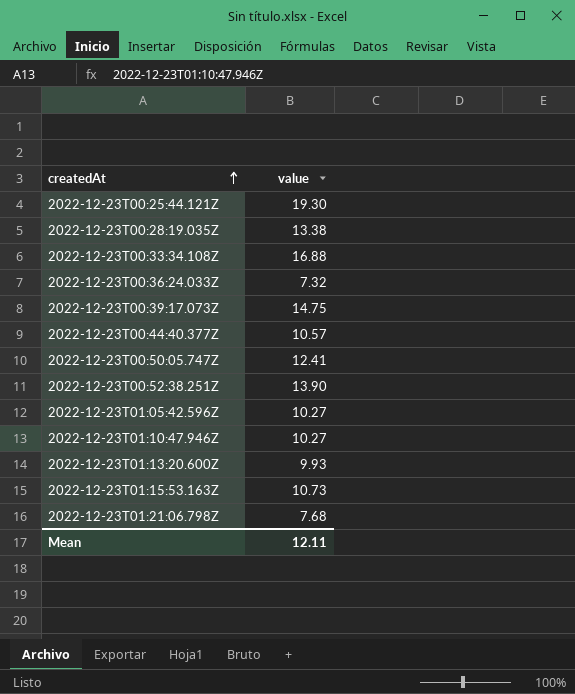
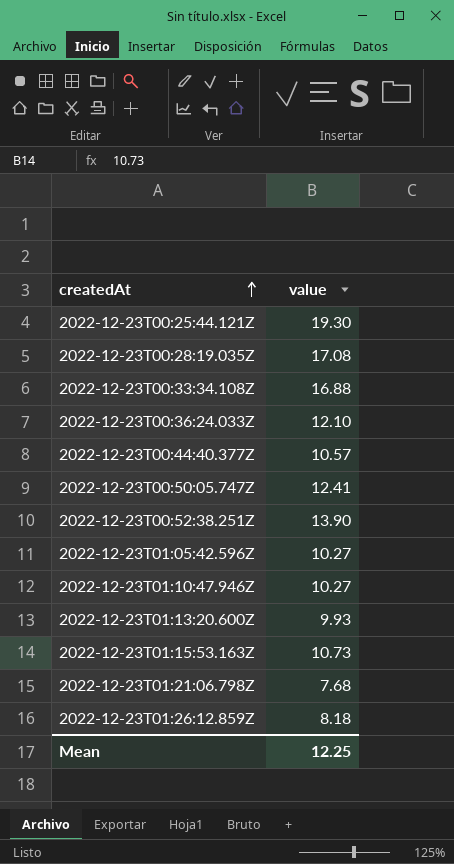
row 2022-12-23T00:39:17.073Z: 14.75 -> none
2022-12-23T00:28:19.035Z | value: 13.38 -> 17.08
2022-12-23T00:36:24.033Z | value: 7.32 -> 12.10
row 2022-12-23T01:26:12.859Z: none -> 8.18
Mean | value: 12.11 -> 12.25

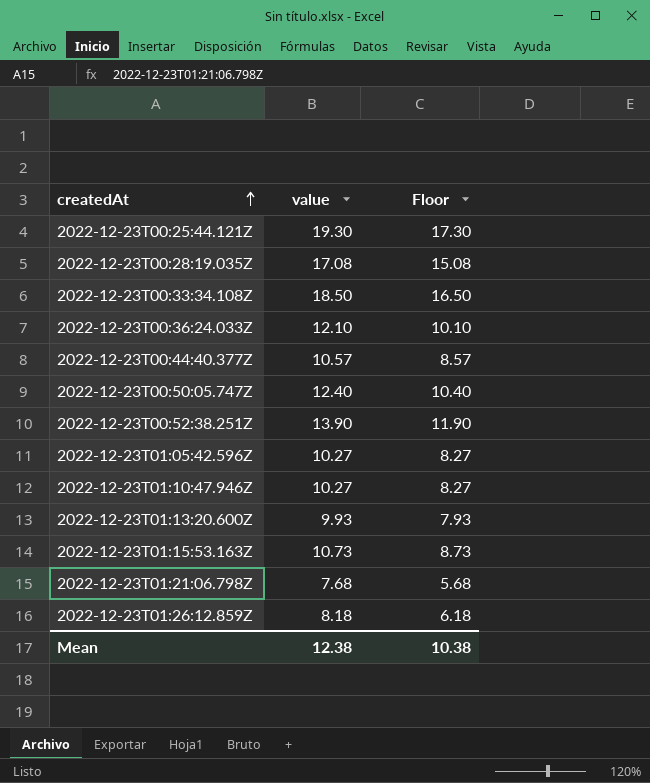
column Floor | formula: none -> [value] - 2
2022-12-23T00:33:34.108Z | value: 16.88 -> 18.50
2022-12-23T00:50:05.747Z | value: 12.41 -> 12.40
Mean | value: 12.25 -> 12.38

